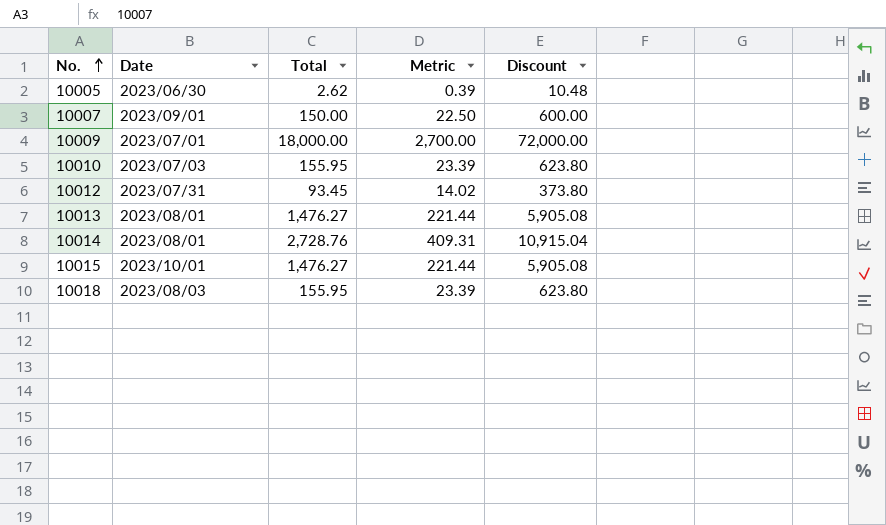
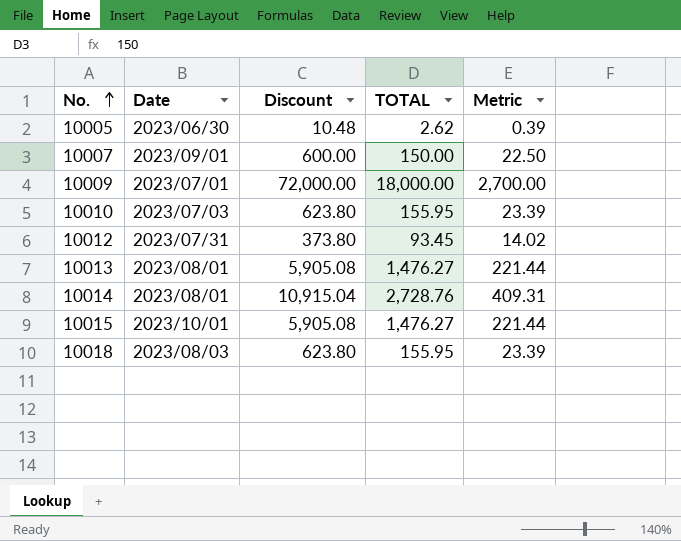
column Discount | position: 5 -> 3
column name: Total -> TOTAL

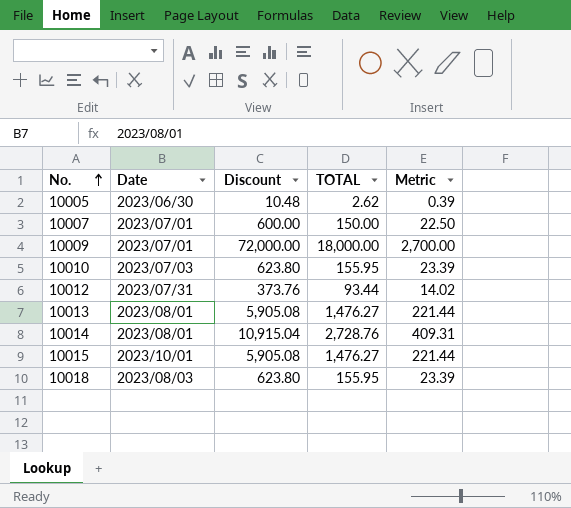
10007 | Date: 2023/09/01 -> 2023/07/01
10012 | Discount: 373.80 -> 373.76
10012 | TOTAL: 93.45 -> 93.44

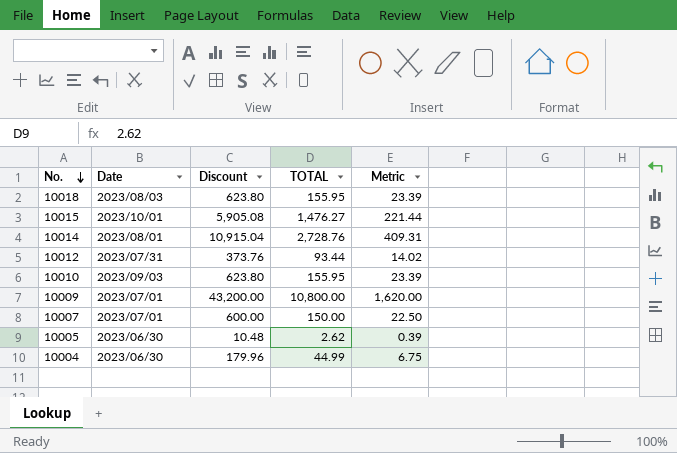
row order: No. ascending -> No. descending
row 10013: 2023/08/01 | 5,905.08 | 1,476.27 | 221.44 -> none
10010 | Date: 2023/07/03 -> 2023/09/03
10009 | Discount: 72,000.00 -> 43,200.00
10009 | TOTAL: 18,000.00 -> 10,800.00
10009 | Metric: 2,700.00 -> 1,620.00
row 10004: none -> 2023/06/30 | 179.96 | 44.99 | 6.75

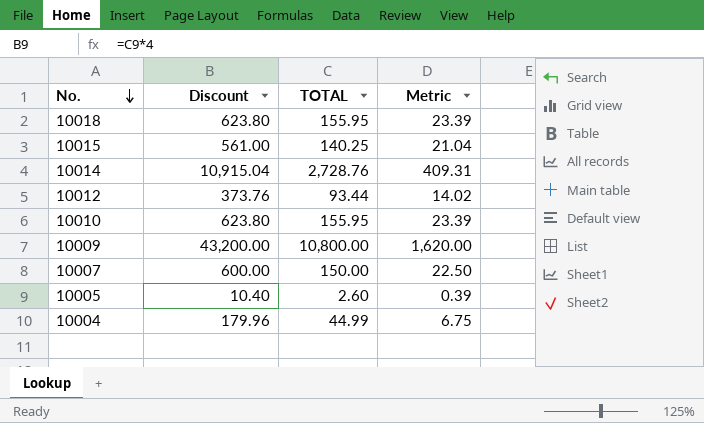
column Date | position: 2 -> none
10015 | Discount: 5,905.08 -> 561.00
10015 | TOTAL: 1,476.27 -> 140.25
10015 | Metric: 221.44 -> 21.04
10005 | Discount: 10.48 -> 10.40
10005 | TOTAL: 2.62 -> 2.60

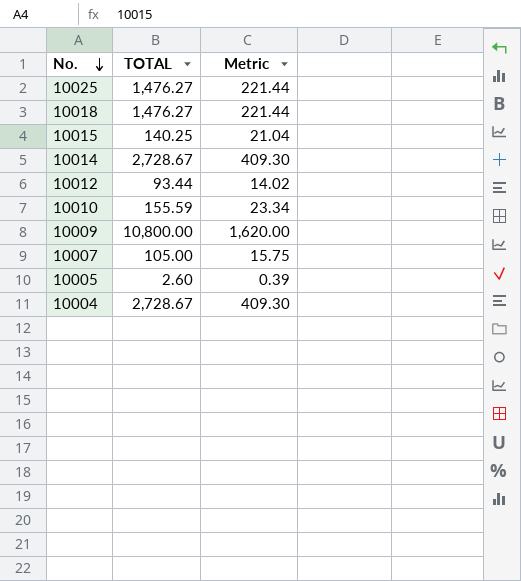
column Discount | formula: [TOTAL] * 4 -> none
row 10025: none -> 1,476.27 | 221.44
10018 | TOTAL: 155.95 -> 1,476.27
10018 | Metric: 23.39 -> 221.44
10014 | TOTAL: 2,728.76 -> 2,728.67
10014 | Metric: 409.31 -> 409.30
10010 | TOTAL: 155.95 -> 155.59
10010 | Metric: 23.39 -> 23.34
10007 | TOTAL: 150.00 -> 105.00
10007 | Metric: 22.50 -> 15.75
10004 | TOTAL: 44.99 -> 2,728.67
10004 | Metric: 6.75 -> 409.30

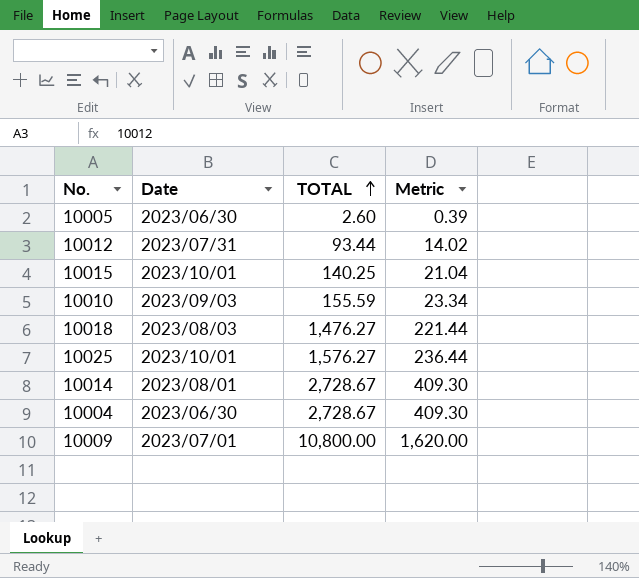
row order: No. descending -> TOTAL ascending
column Date | position: none -> 2
row 10007: 105.00 | 15.75 -> none
10025 | TOTAL: 1,476.27 -> 1,576.27
10025 | Metric: 221.44 -> 236.44

